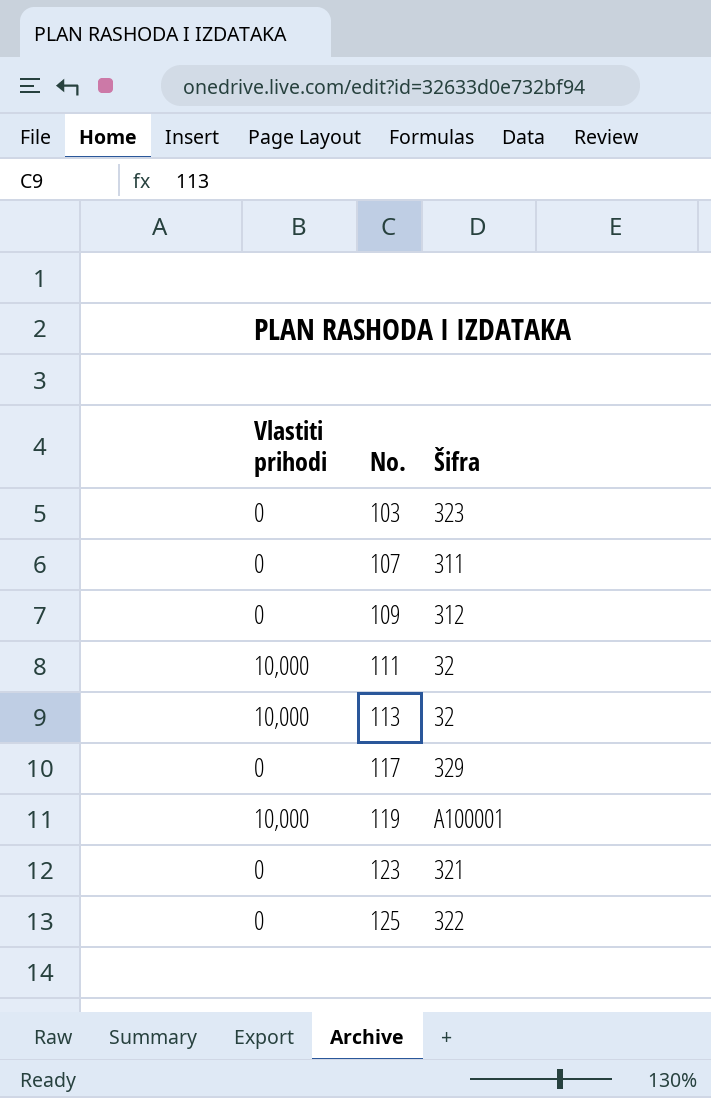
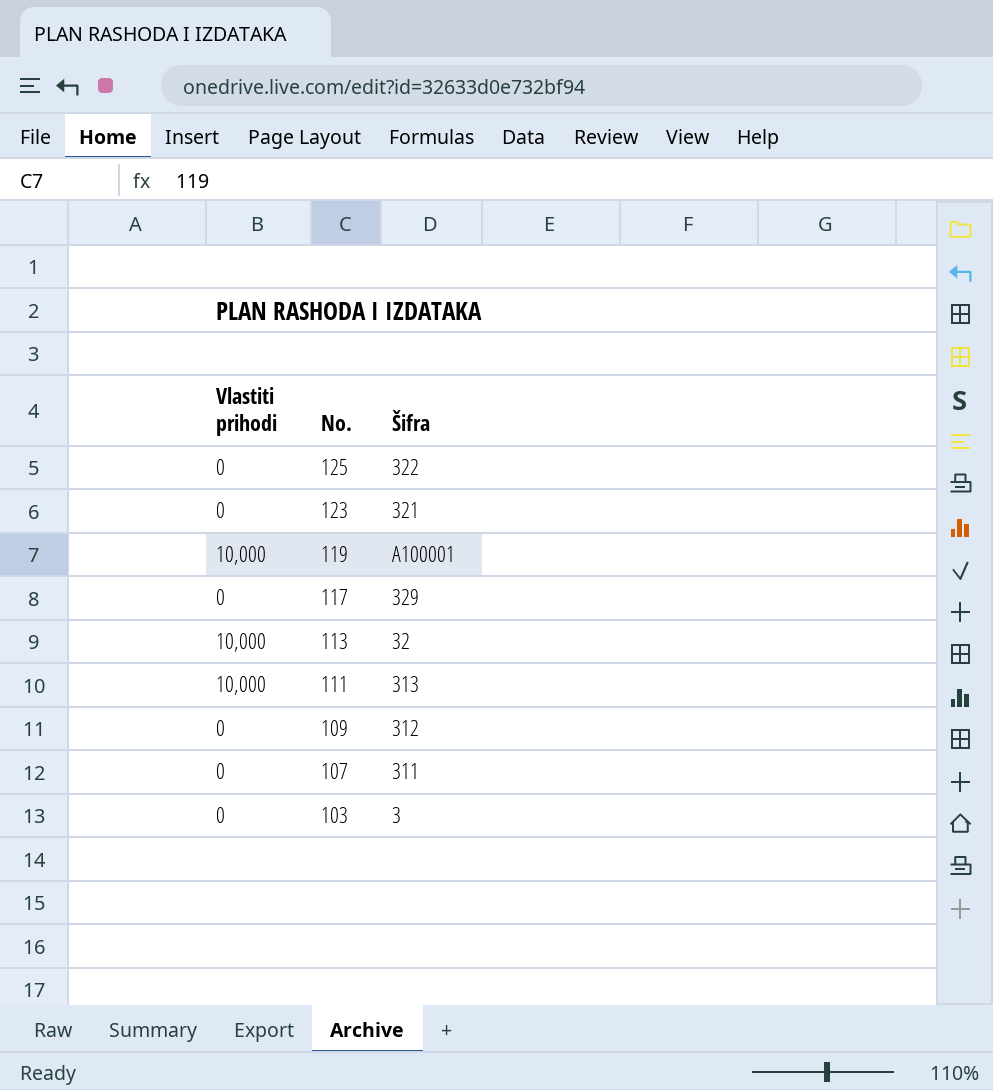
row order: No. ascending -> No. descending
111 | Šifra: 32 -> 313
103 | Šifra: 323 -> 3

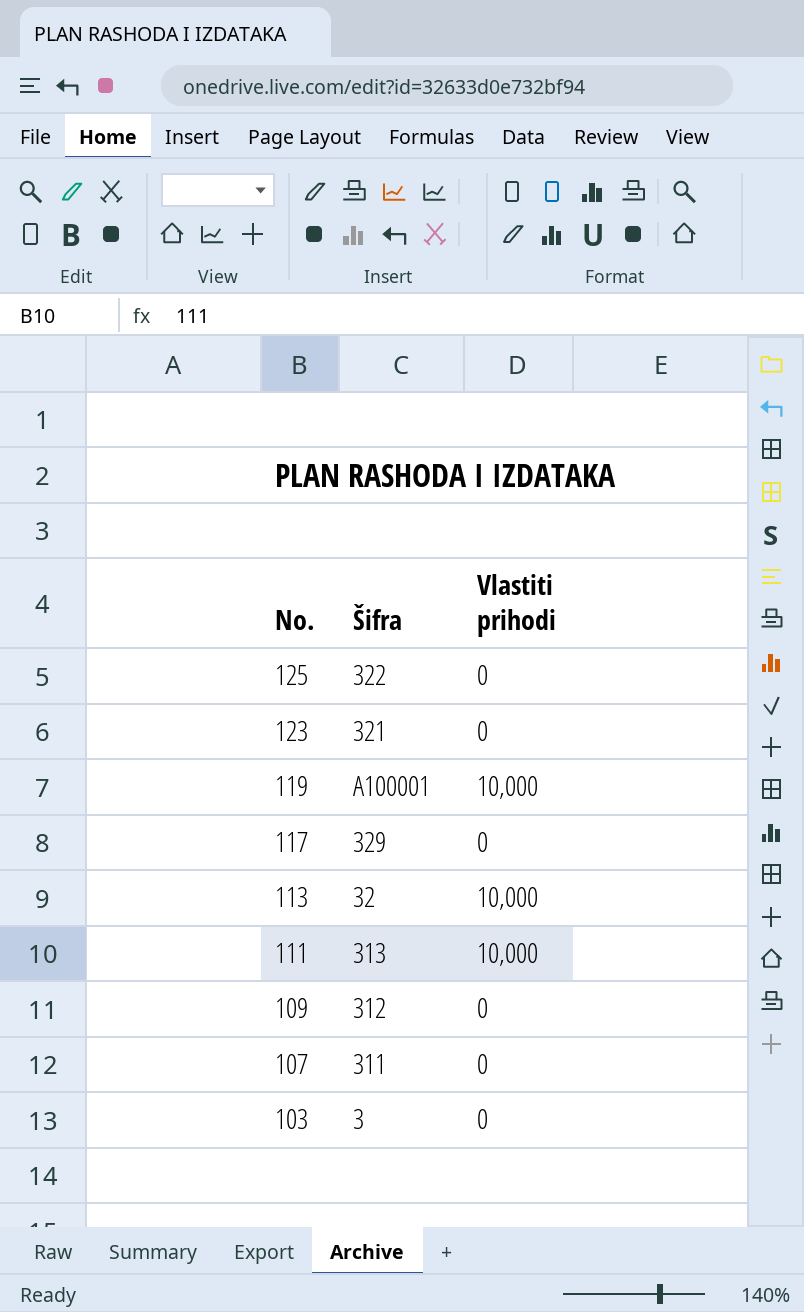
column Vlastiti prihodi | position: 1 -> 3

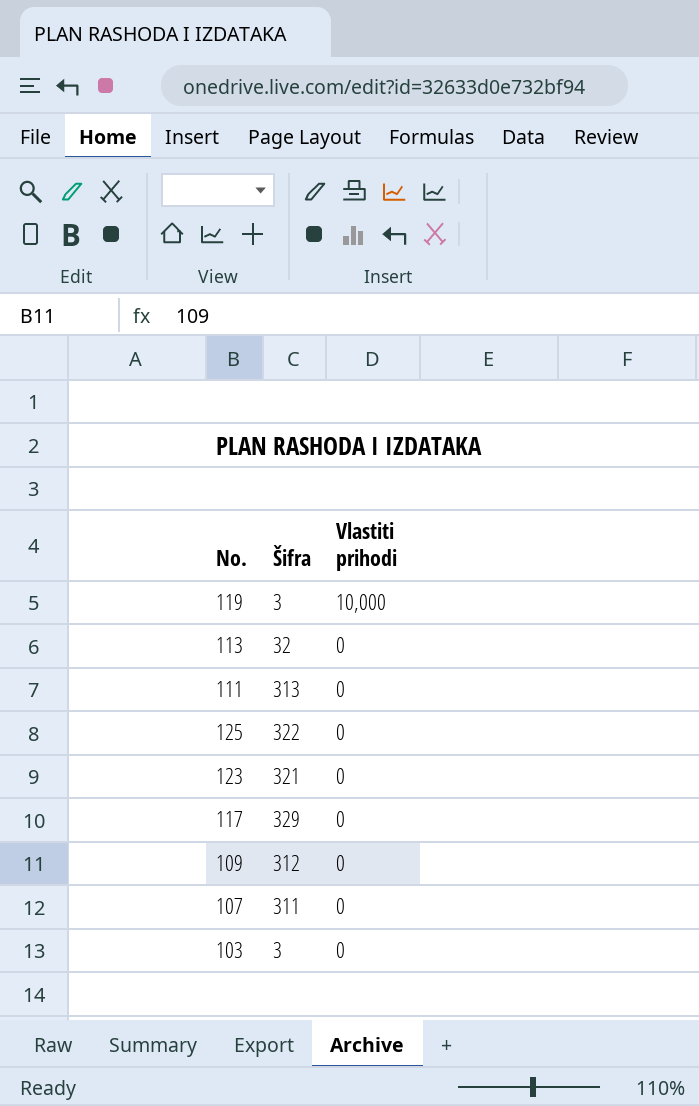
row order: No. descending -> Vlastiti prihodi descending
119 | Šifra: A100001 -> 3
113 | Vlastiti prihodi: 10,000 -> 0
111 | Vlastiti prihodi: 10,000 -> 0

